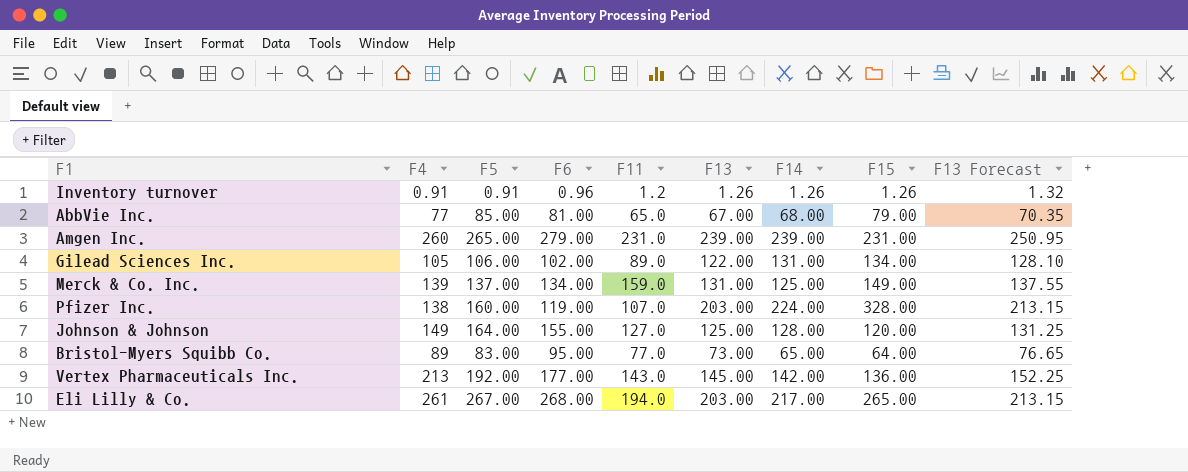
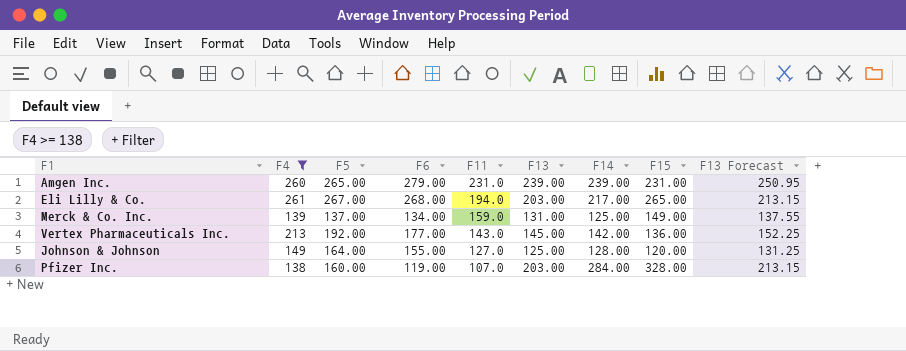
filter: none -> F4 >= 138
row order: none -> F11 descending
Pfizer Inc. | F14: 224.00 -> 284.00

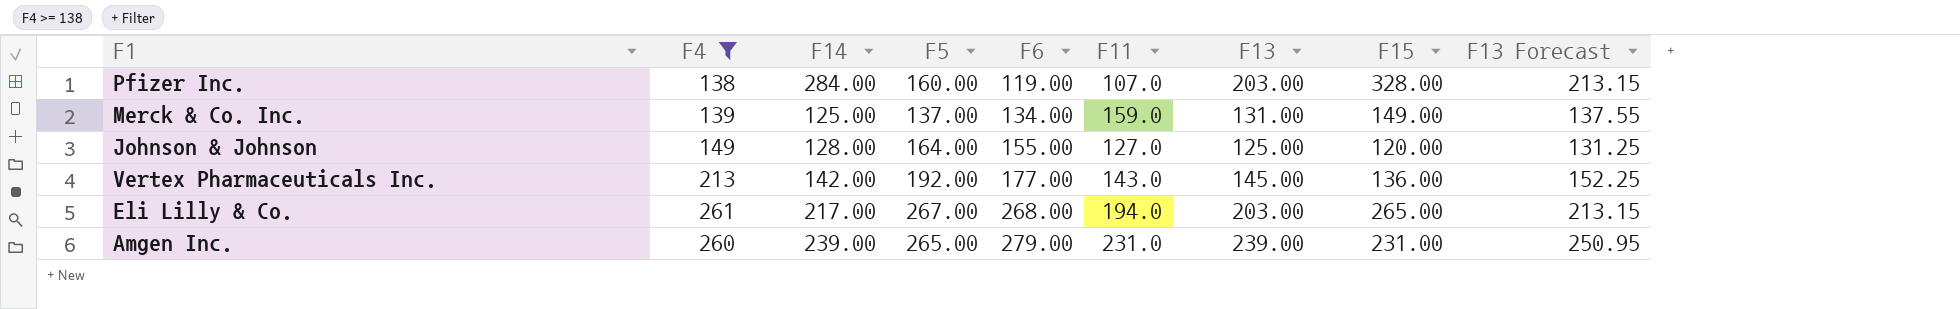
row order: F11 descending -> F6 ascending
column F14 | position: 7 -> 3

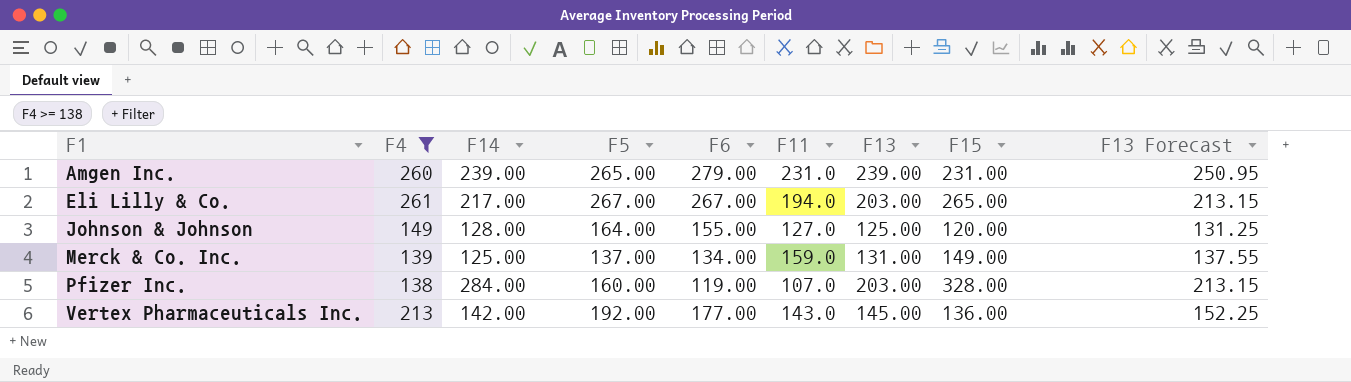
row order: F6 ascending -> F1 ascending
Eli Lilly & Co. | F6: 268.00 -> 267.00

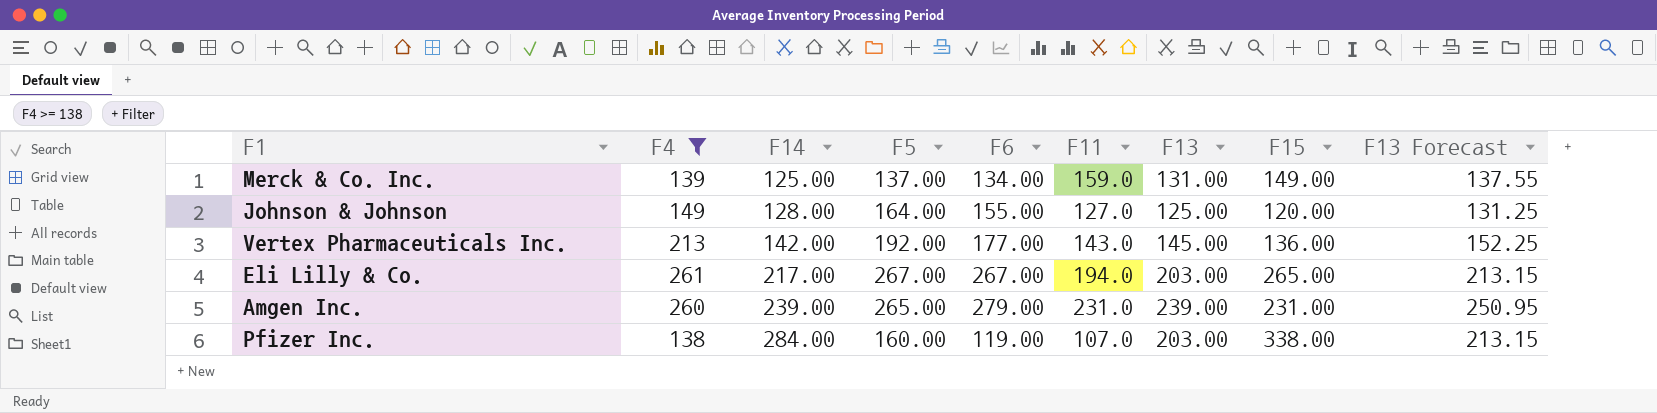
row order: F1 ascending -> F14 ascending
Pfizer Inc. | F15: 328.00 -> 338.00

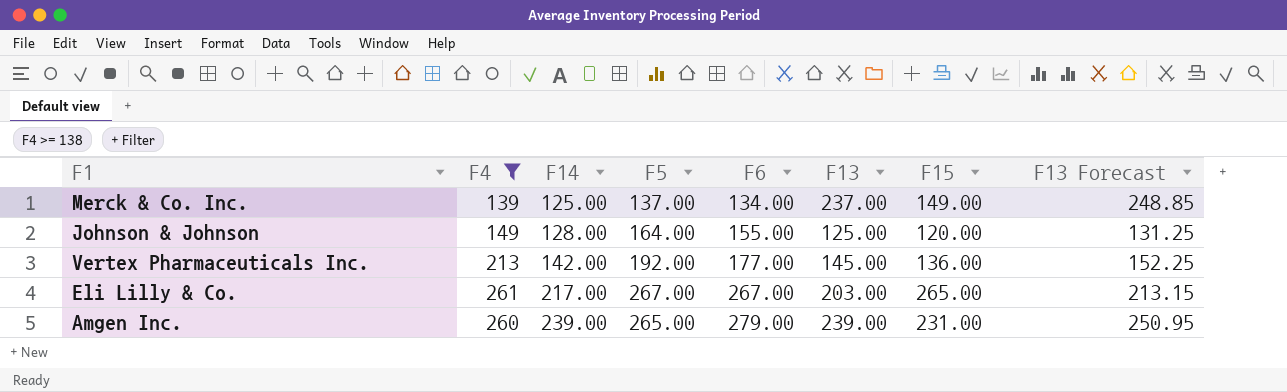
column F11 | position: 6 -> none
row Pfizer Inc.: 138 | 284.00 | 160.00 | 119.00 | 107.0 | 203.00 | 338.00 | 213.15 -> none
Merck & Co. Inc. | F13: 131.00 -> 237.00
Merck & Co. Inc. | F13 Forecast: 137.55 -> 248.85

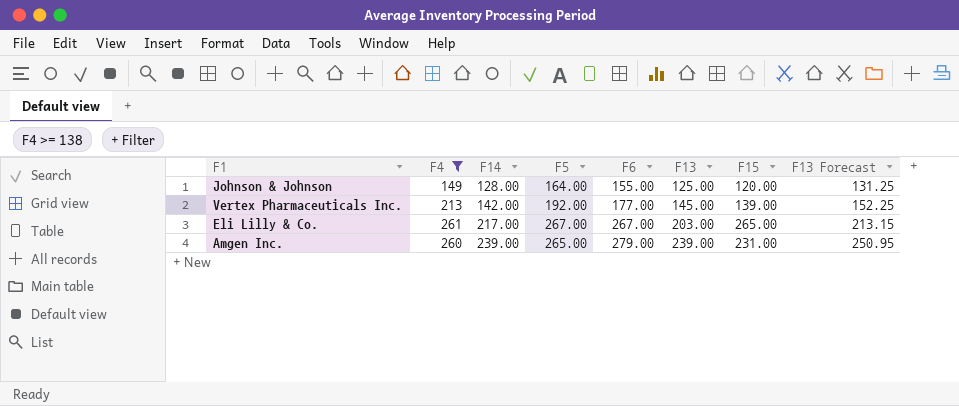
row Merck & Co. Inc.: 139 | 125.00 | 137.00 | 134.00 | 237.00 | 149.00 | 248.85 -> none
Vertex Pharmaceuticals Inc. | F15: 136.00 -> 139.00

